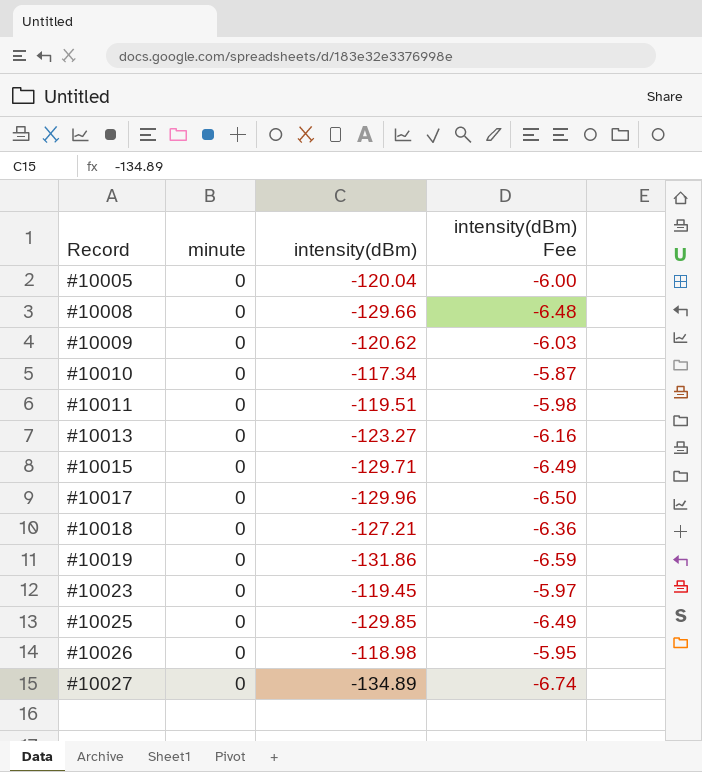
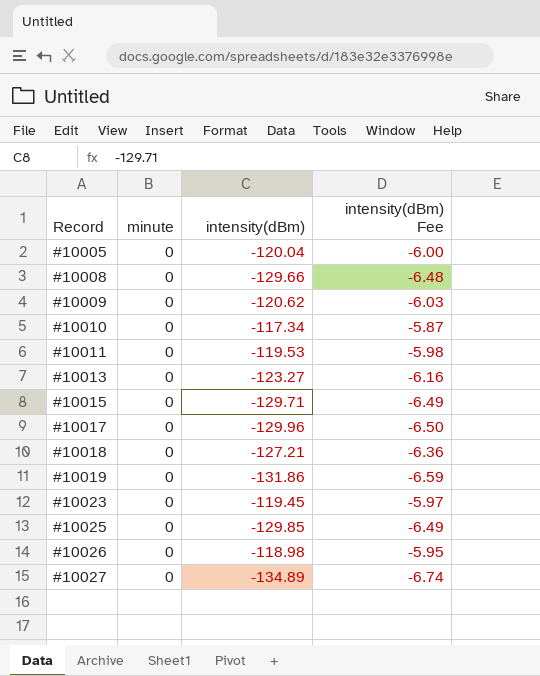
#10011 | intensity(dBm): -119.51 -> -119.53

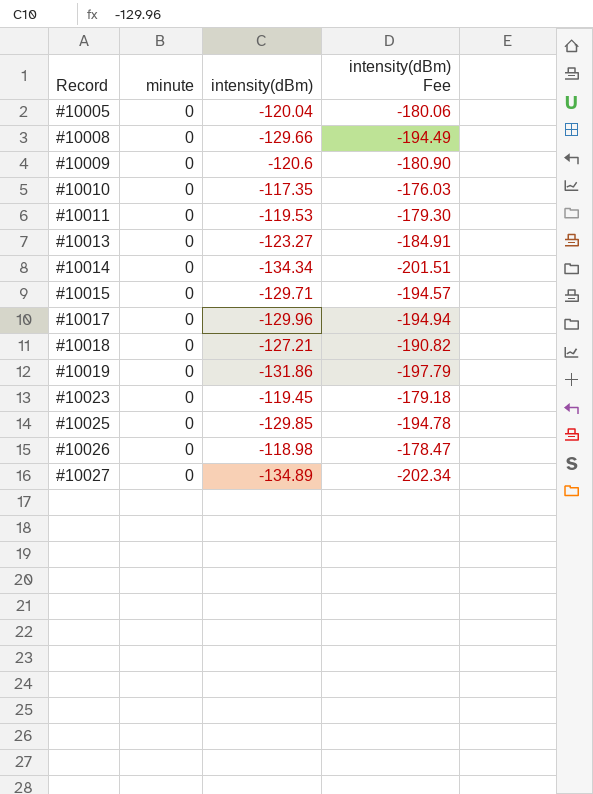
column intensity(dBm) Fee | formula: [intensity(dBm)] * 0.05 -> [intensity(dBm)] * 1.5
#10009 | intensity(dBm): -120.62 -> -120.6
#10010 | intensity(dBm): -117.34 -> -117.35
row #10014: none -> 0 | -134.34 | -201.51

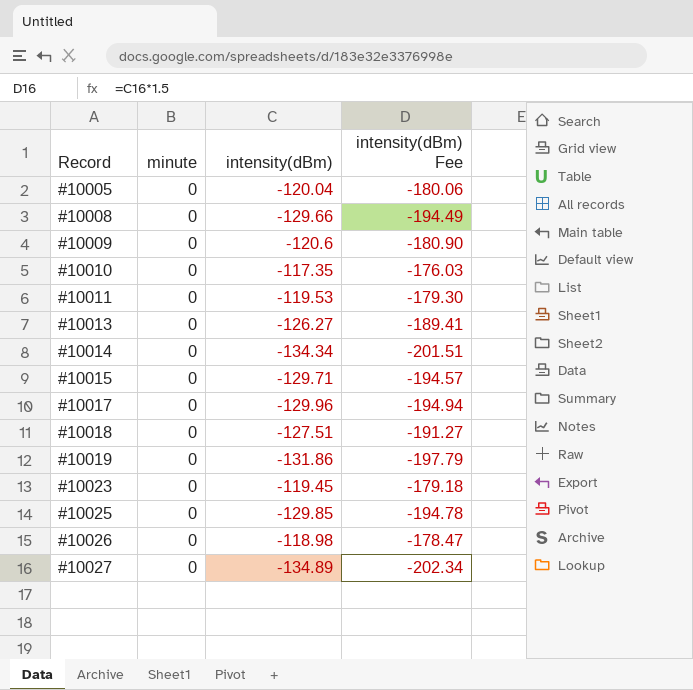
#10013 | intensity(dBm): -123.27 -> -126.27
#10013 | intensity(dBm) Fee: -184.91 -> -189.41
#10018 | intensity(dBm): -127.21 -> -127.51
#10018 | intensity(dBm) Fee: -190.82 -> -191.27

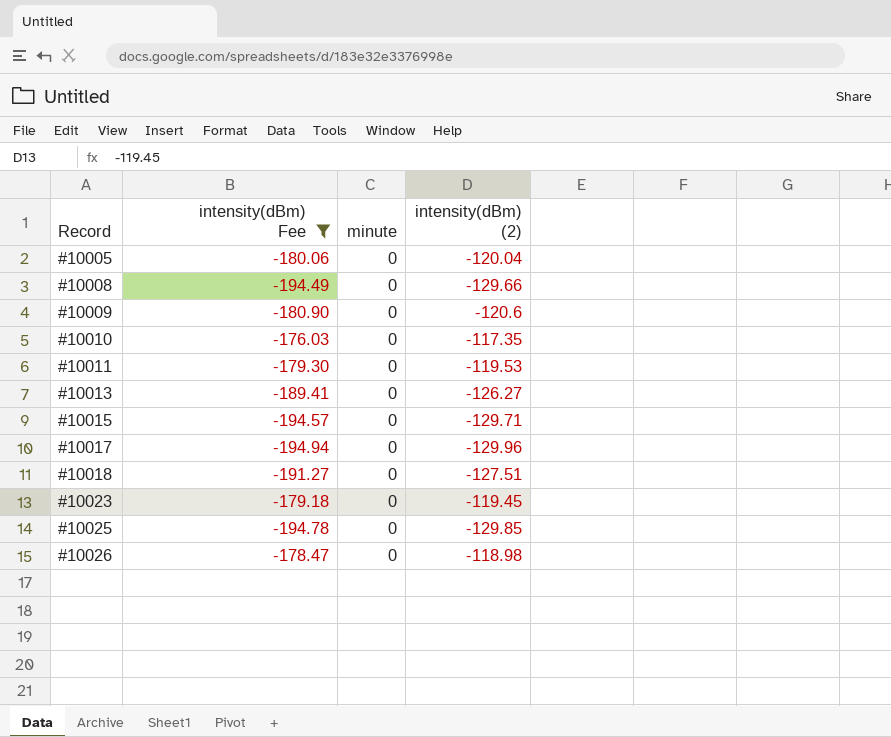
filter: none -> intensity(dBm) Fee >= -194.94
column intensity(dBm) Fee | position: 4 -> 2
column name: intensity(dBm) -> intensity(dBm) (2)

